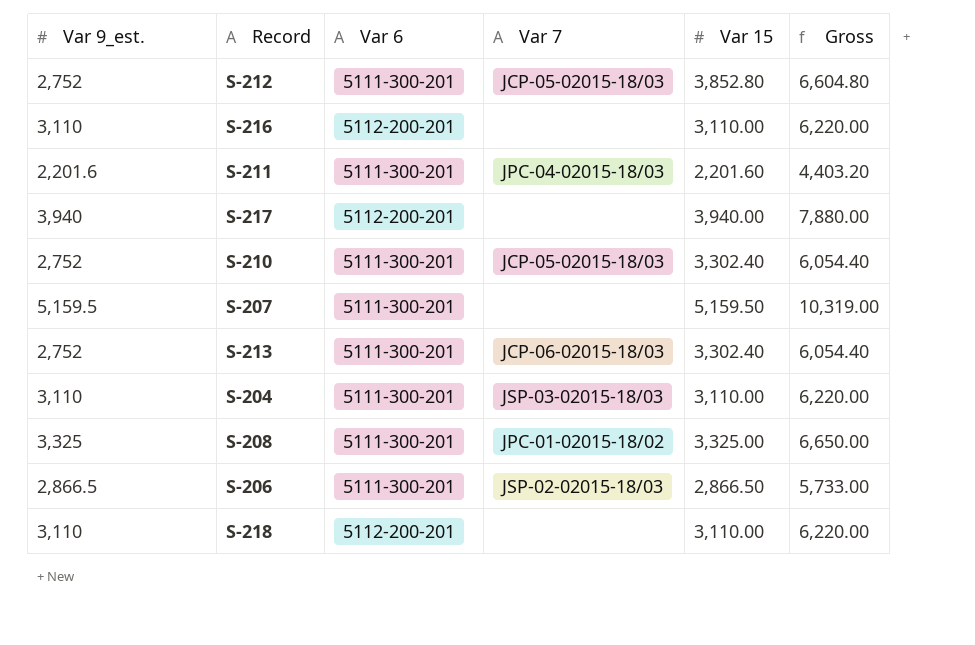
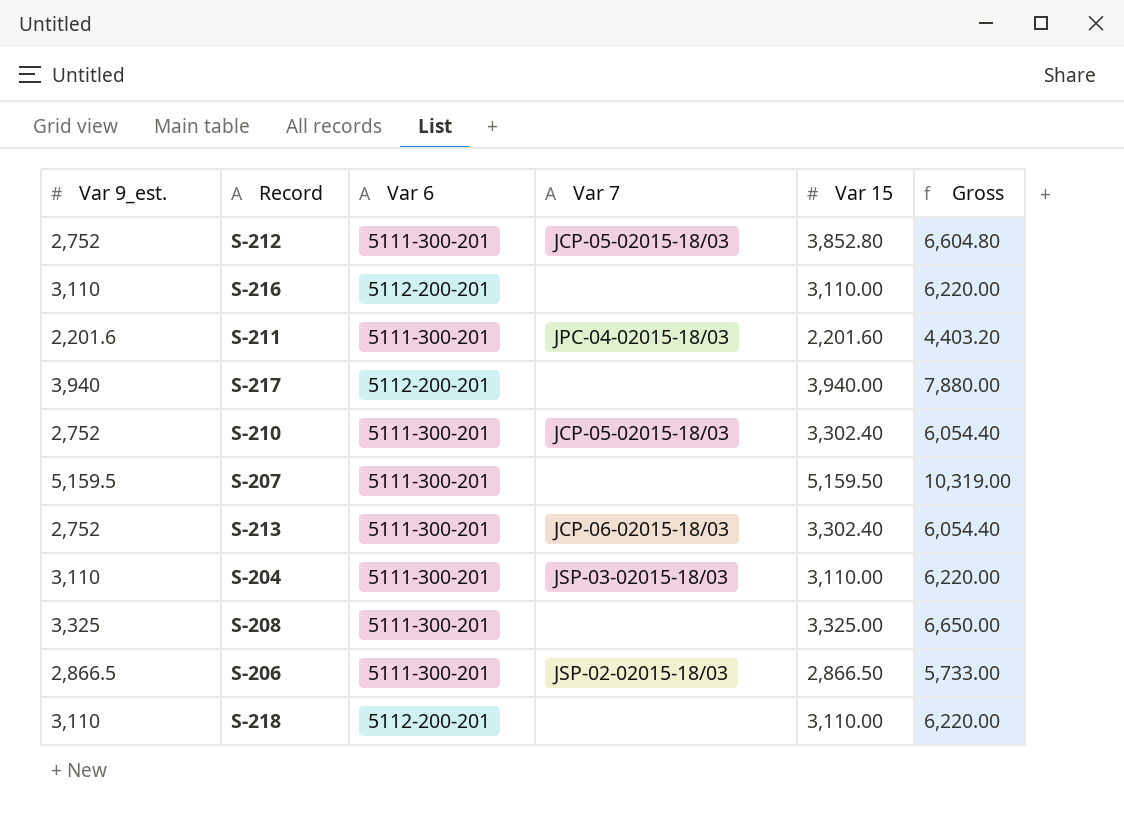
S-208 | Var 7: JPC-01-02015-18/02 -> none

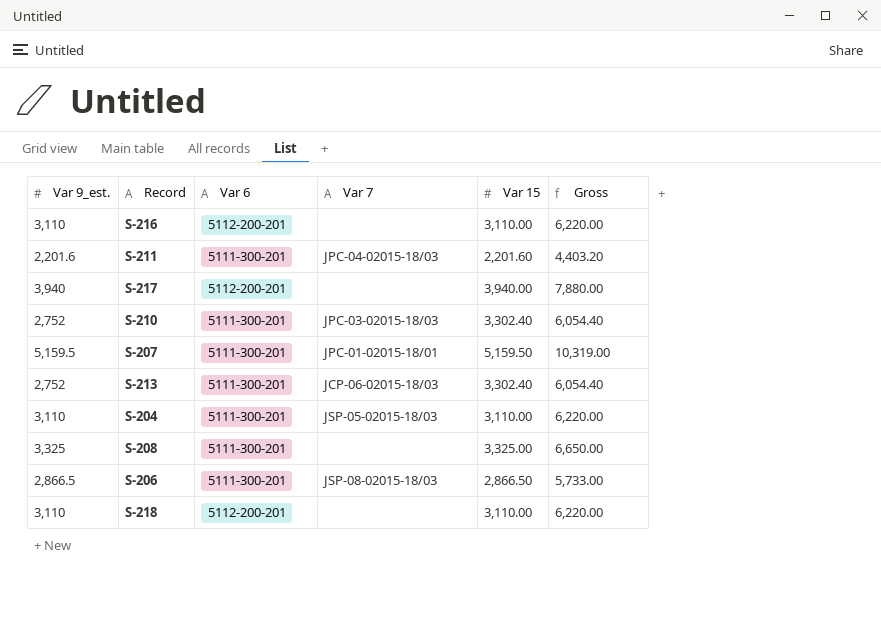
row S-212: 2,752 | 5111-300-201 | JCP-05-02015-18/03 | 3,852.80 | 6,604.80 -> none
S-210 | Var 7: JCP-05-02015-18/03 -> JPC-03-02015-18/03
S-207 | Var 7: none -> JPC-01-02015-18/01
S-204 | Var 7: JSP-03-02015-18/03 -> JSP-05-02015-18/03
S-206 | Var 7: JSP-02-02015-18/03 -> JSP-08-02015-18/03

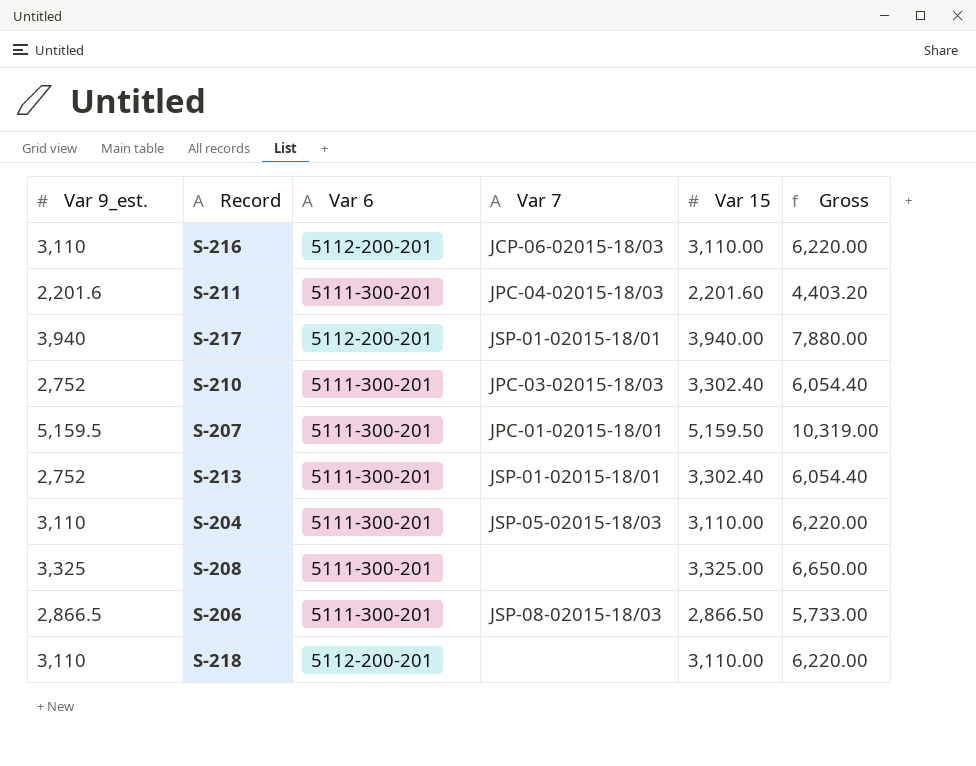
S-216 | Var 7: none -> JCP-06-02015-18/03
S-217 | Var 7: none -> JSP-01-02015-18/01
S-213 | Var 7: JCP-06-02015-18/03 -> JSP-01-02015-18/01

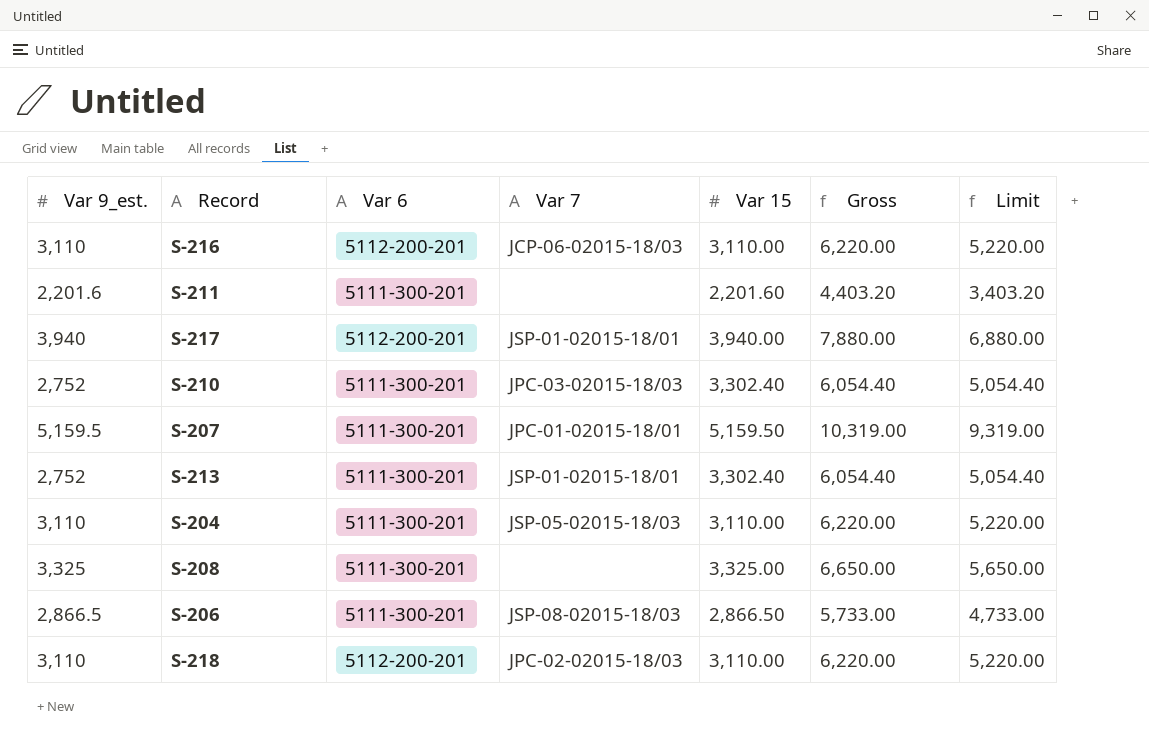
column Limit | formula: none -> [Gross] - 1000
S-211 | Var 7: JPC-04-02015-18/03 -> none
S-218 | Var 7: none -> JPC-02-02015-18/03

